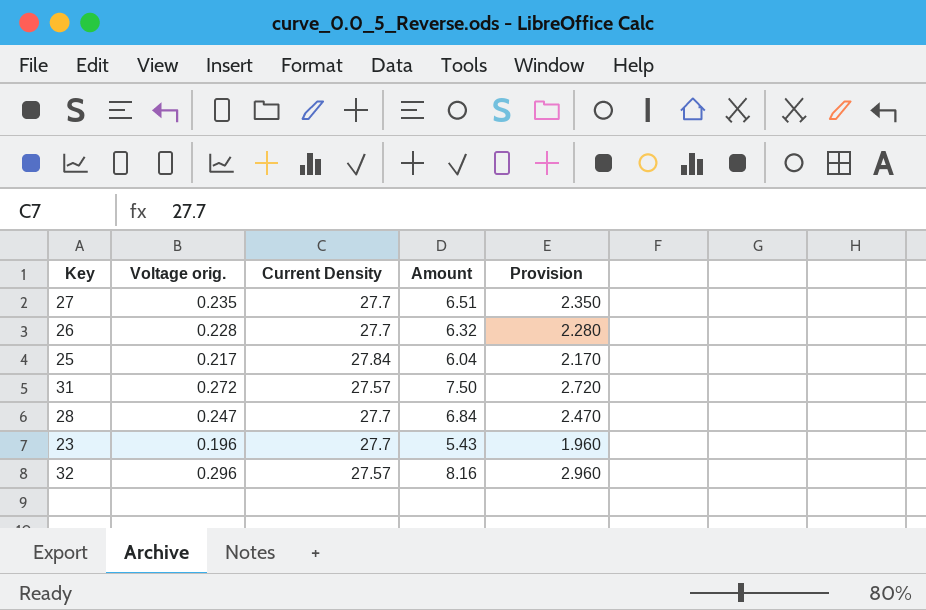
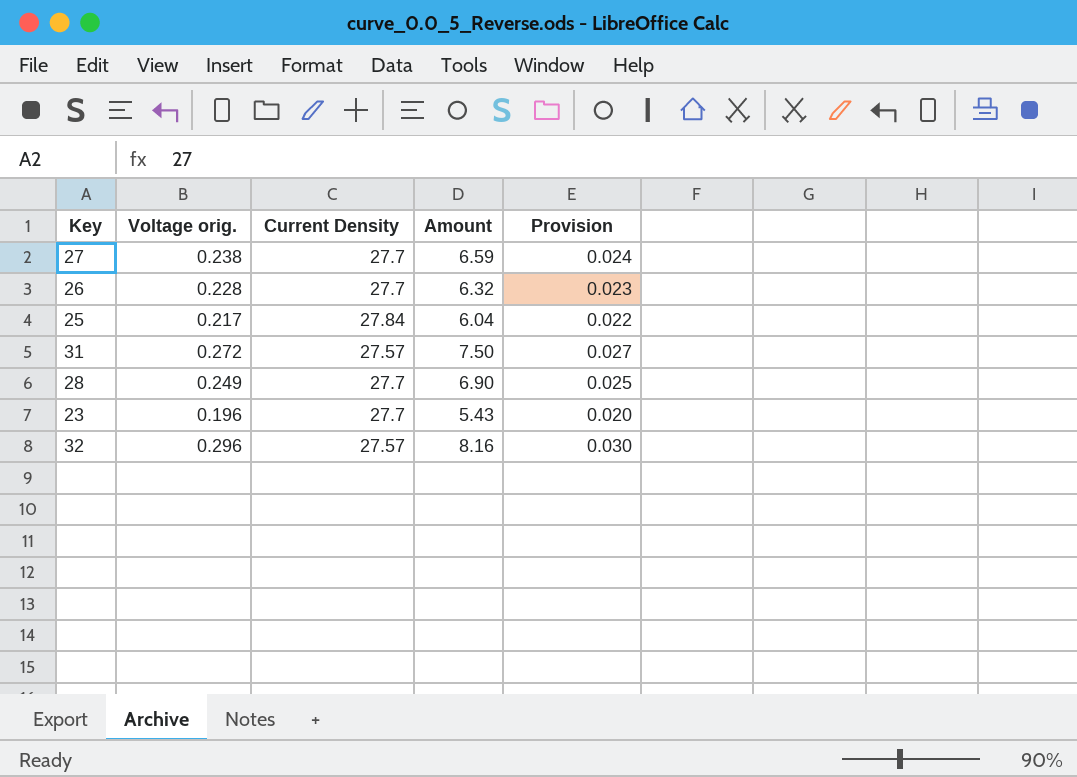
column Provision | formula: [Voltage orig.] * 10 -> [Voltage orig.] * 0.1
27 | Voltage orig.: 0.235 -> 0.238
27 | Amount: 6.51 -> 6.59
28 | Voltage orig.: 0.247 -> 0.249
28 | Amount: 6.84 -> 6.90

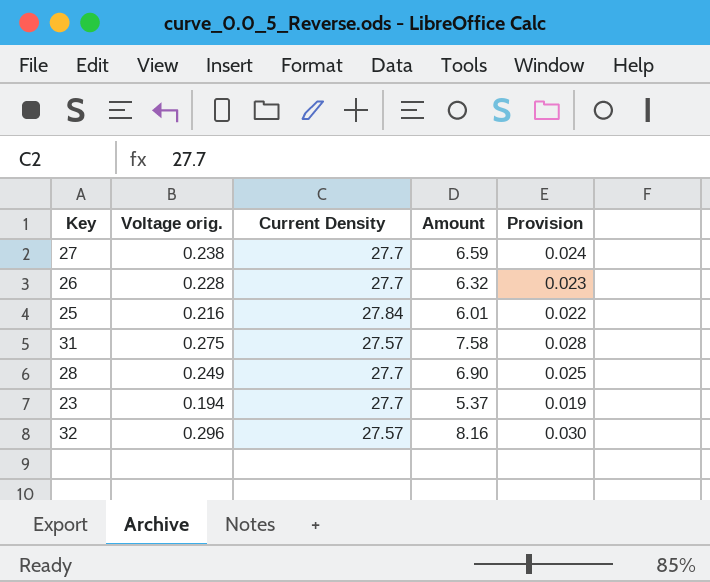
25 | Voltage orig.: 0.217 -> 0.216
25 | Amount: 6.04 -> 6.01
31 | Voltage orig.: 0.272 -> 0.275
31 | Amount: 7.50 -> 7.58
31 | Provision: 0.027 -> 0.028
23 | Voltage orig.: 0.196 -> 0.194
23 | Amount: 5.43 -> 5.37
23 | Provision: 0.020 -> 0.019

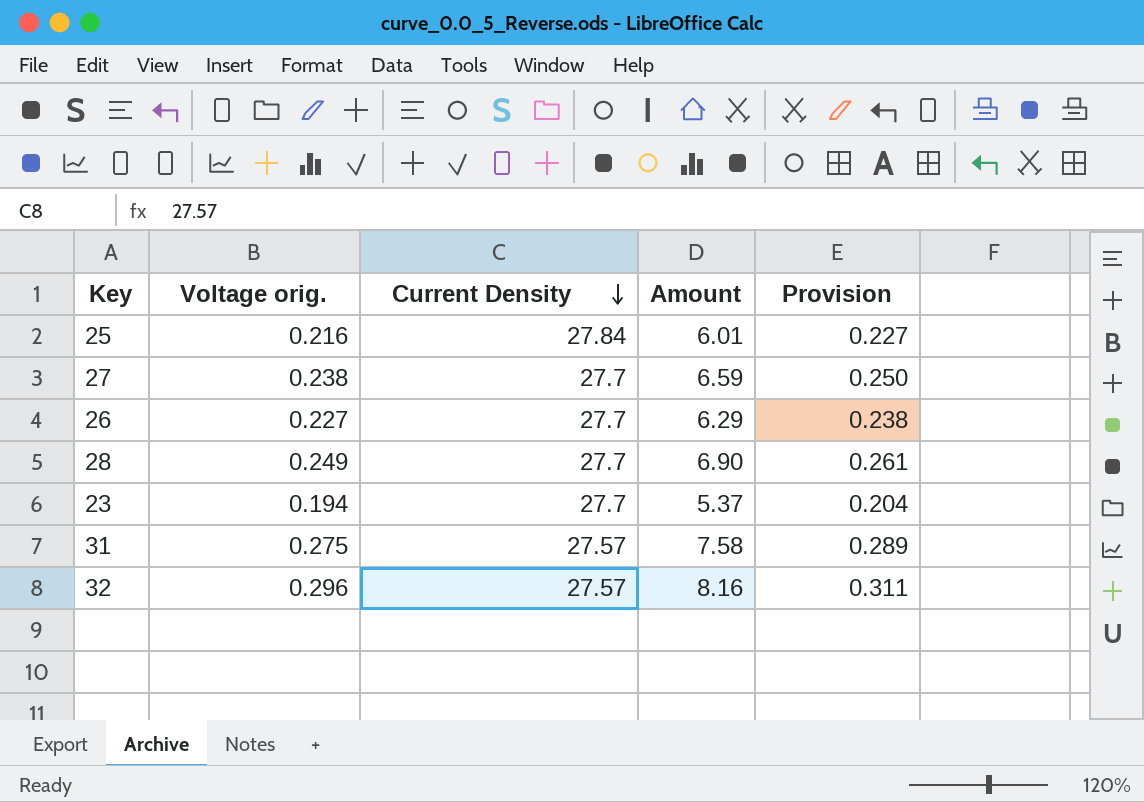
row order: none -> Current Density descending
column Provision | formula: [Voltage orig.] * 0.1 -> [Voltage orig.] * 1.05
26 | Voltage orig.: 0.228 -> 0.227
26 | Amount: 6.32 -> 6.29

